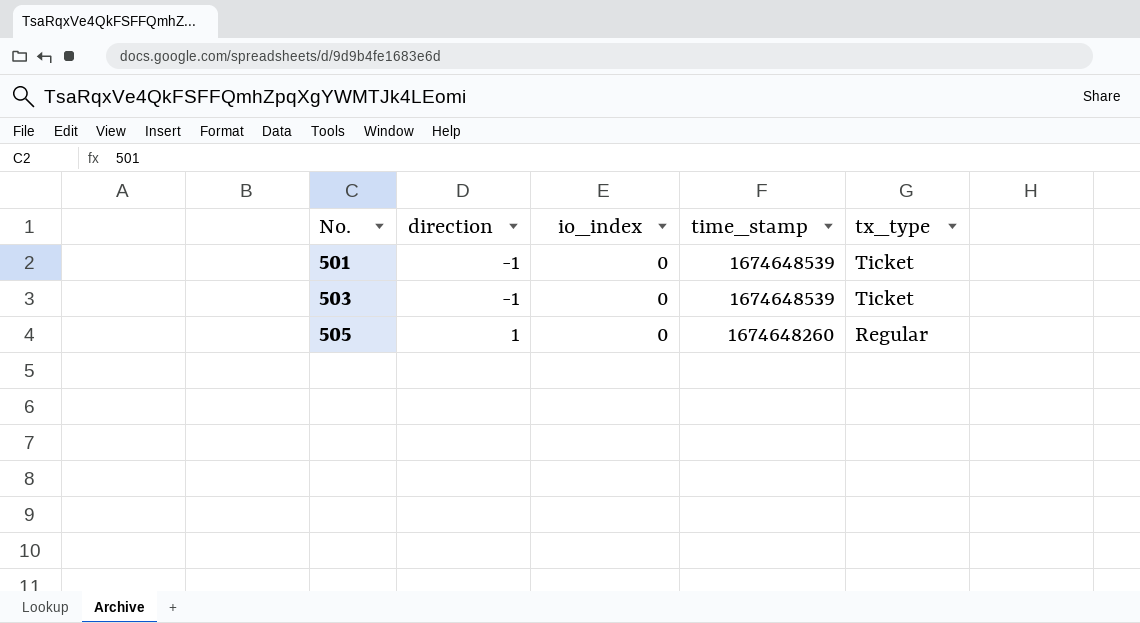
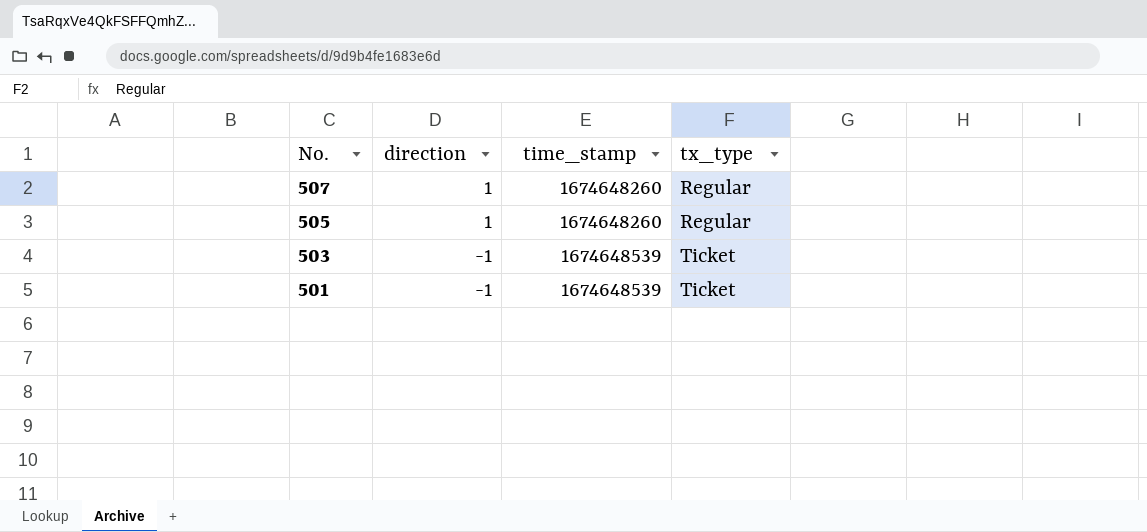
row order: No. ascending -> No. descending
column io_index | position: 3 -> none
row 507: none -> 1 | 1674648260 | Regular

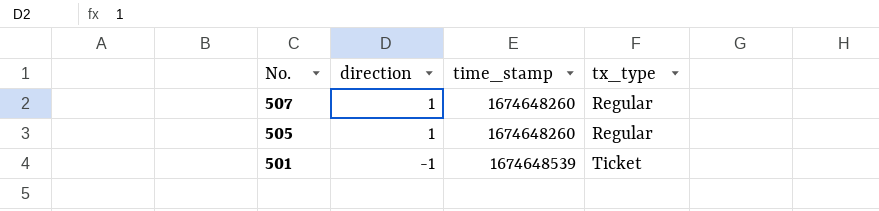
row 503: -1 | 1674648539 | Ticket -> none

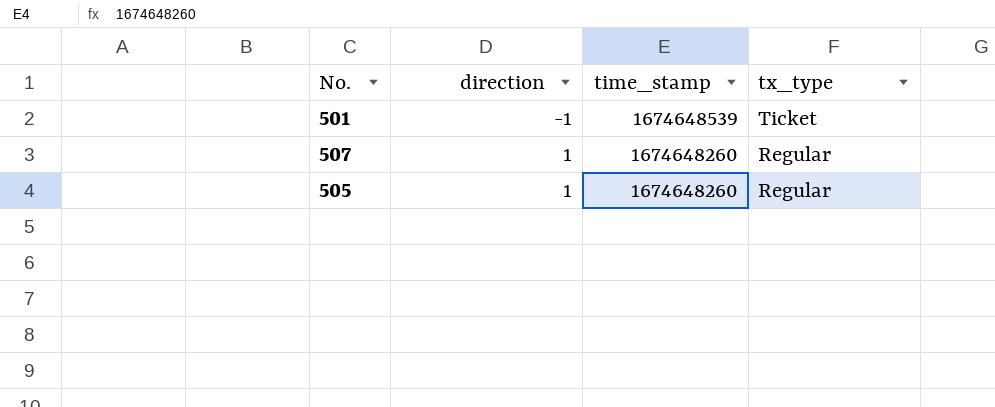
row order: No. descending -> direction ascending

